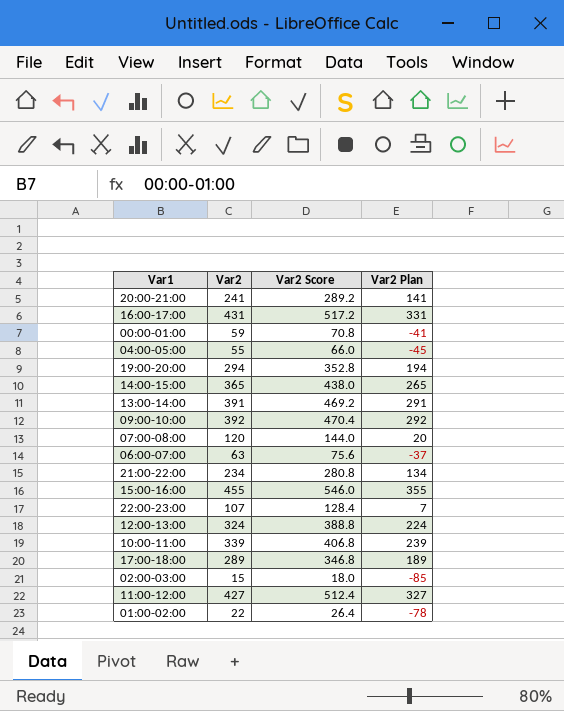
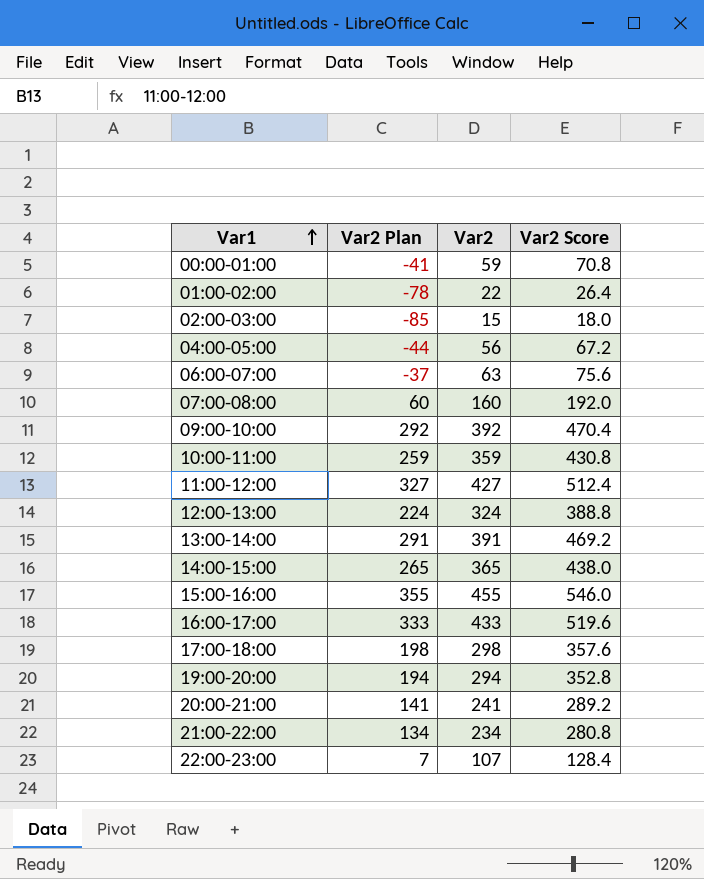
row order: none -> Var1 ascending
column Var2 Plan | position: 4 -> 2
04:00-05:00 | Var2 Plan: -45 -> -44
04:00-05:00 | Var2: 55 -> 56
04:00-05:00 | Var2 Score: 66.0 -> 67.2
07:00-08:00 | Var2 Plan: 20 -> 60
07:00-08:00 | Var2: 120 -> 160
07:00-08:00 | Var2 Score: 144.0 -> 192.0
10:00-11:00 | Var2 Plan: 239 -> 259
10:00-11:00 | Var2: 339 -> 359
10:00-11:00 | Var2 Score: 406.8 -> 430.8
16:00-17:00 | Var2 Plan: 331 -> 333
16:00-17:00 | Var2: 431 -> 433
16:00-17:00 | Var2 Score: 517.2 -> 519.6
17:00-18:00 | Var2 Plan: 189 -> 198
17:00-18:00 | Var2: 289 -> 298
17:00-18:00 | Var2 Score: 346.8 -> 357.6

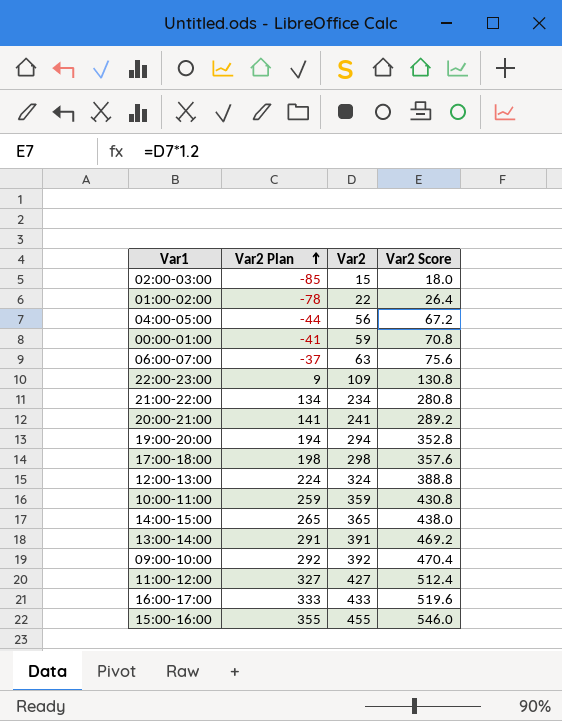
row order: Var1 ascending -> Var2 Plan ascending
row 07:00-08:00: 60 | 160 | 192.0 -> none
22:00-23:00 | Var2 Plan: 7 -> 9
22:00-23:00 | Var2: 107 -> 109
22:00-23:00 | Var2 Score: 128.4 -> 130.8

